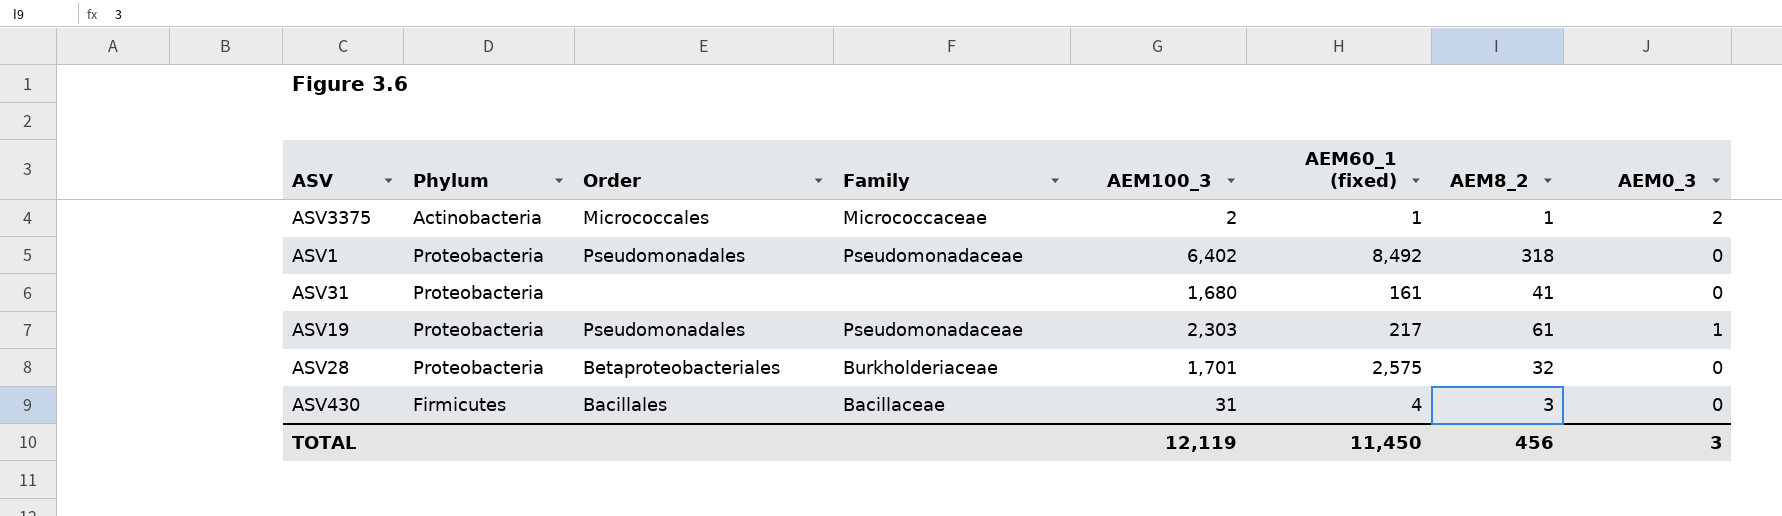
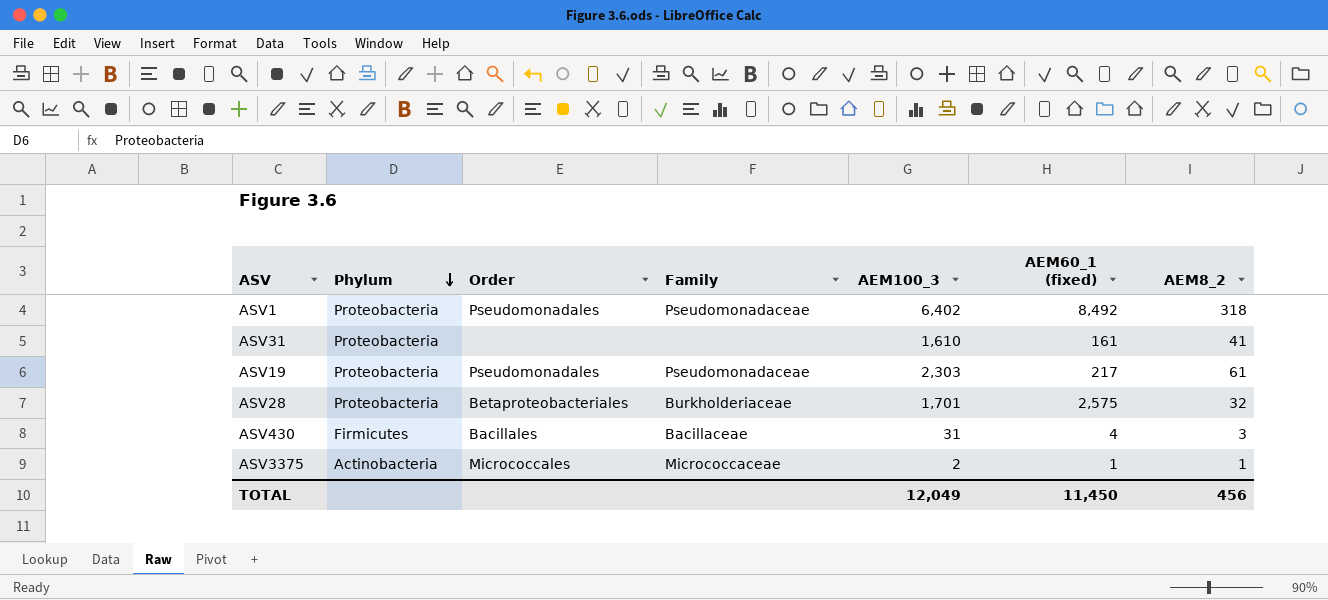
row order: none -> Phylum descending
column AEM0_3 | position: 8 -> none
ASV31 | AEM100_3: 1,680 -> 1,610
TOTAL | AEM100_3: 12,119 -> 12,049

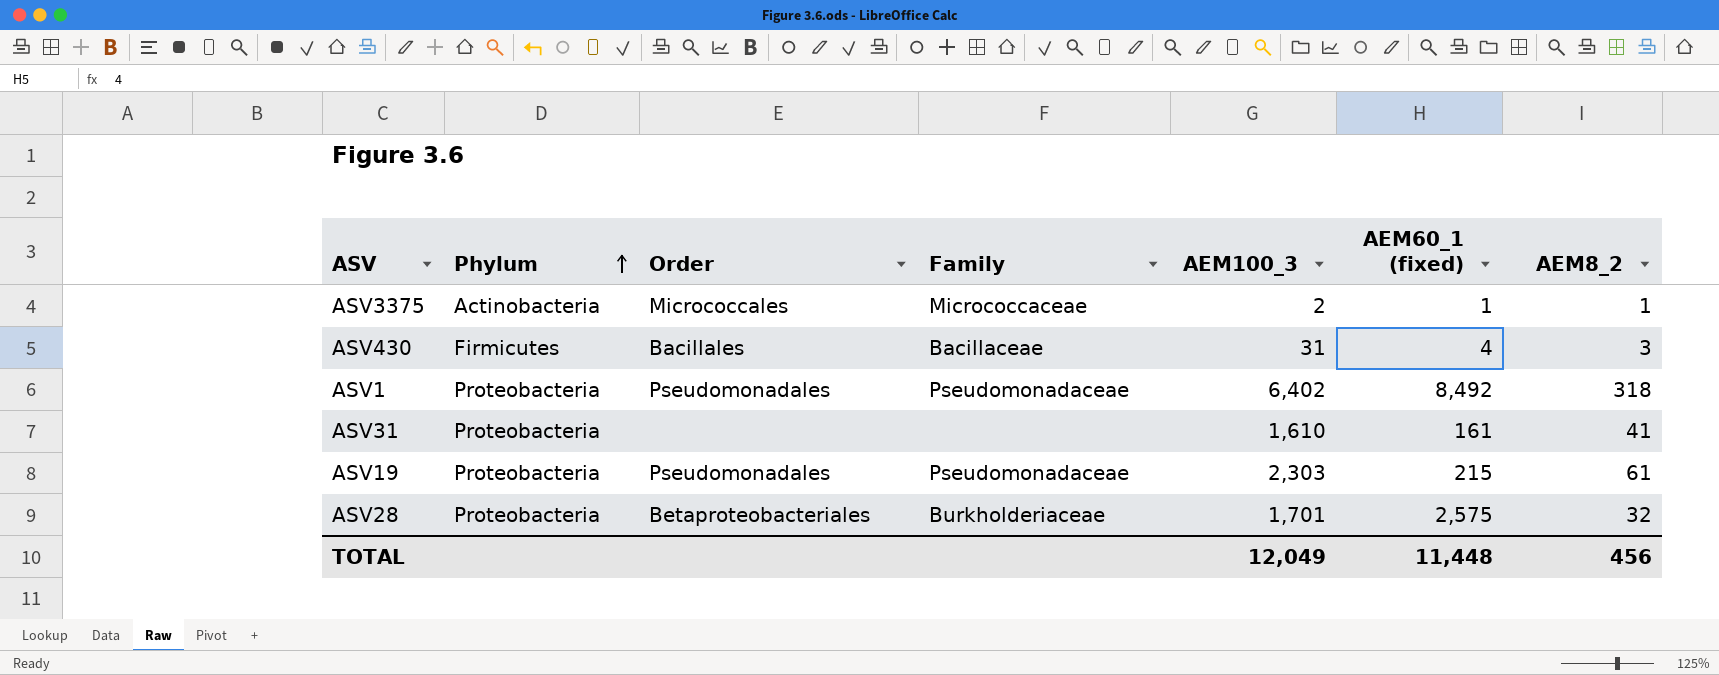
row order: Phylum descending -> Phylum ascending
ASV19 | AEM60_1 (fixed): 217 -> 215
TOTAL | AEM60_1 (fixed): 11,450 -> 11,448

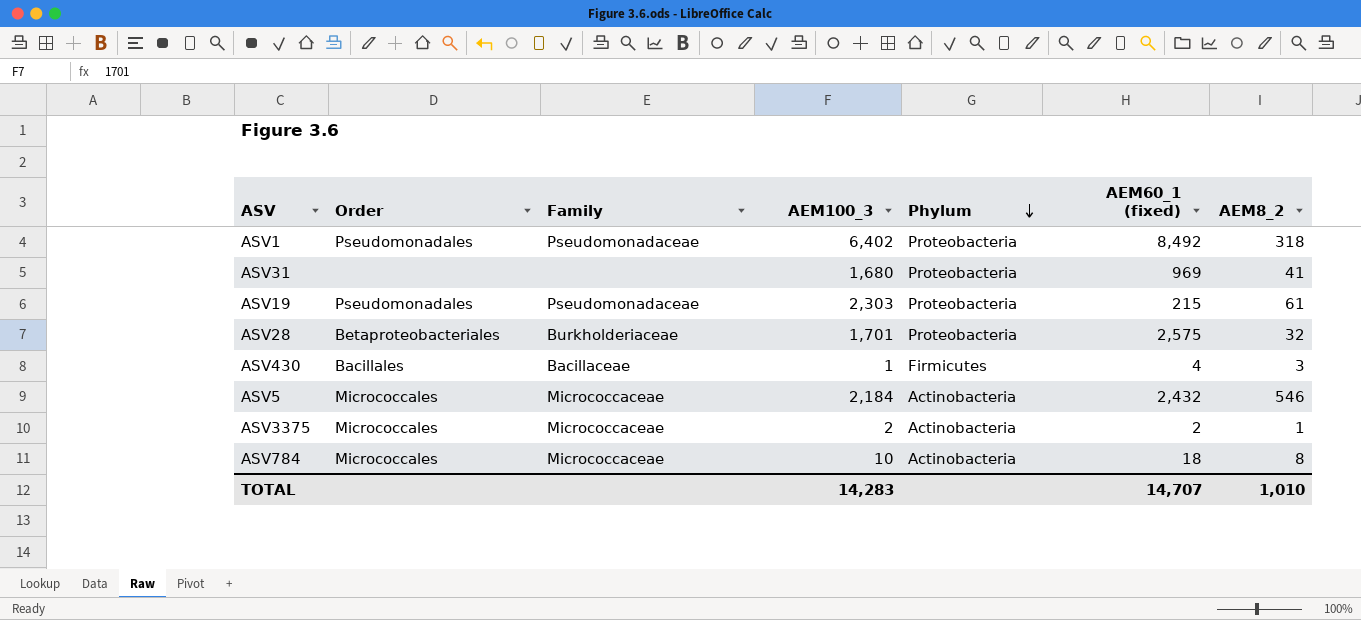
row order: Phylum ascending -> Phylum descending
column Phylum | position: 2 -> 5
ASV31 | AEM100_3: 1,610 -> 1,680
ASV31 | AEM60_1 (fixed): 161 -> 969
ASV430 | AEM100_3: 31 -> 1
row ASV5: none -> Micrococcales | Micrococcaceae | 2,184 | Actinobacteria | 2,432 | 546
ASV3375 | AEM60_1 (fixed): 1 -> 2
row ASV784: none -> Micrococcales | Micrococcaceae | 10 | Actinobacteria | 18 | 8
TOTAL | AEM100_3: 12,049 -> 14,283
TOTAL | AEM60_1 (fixed): 11,448 -> 14,707
TOTAL | AEM8_2: 456 -> 1,010

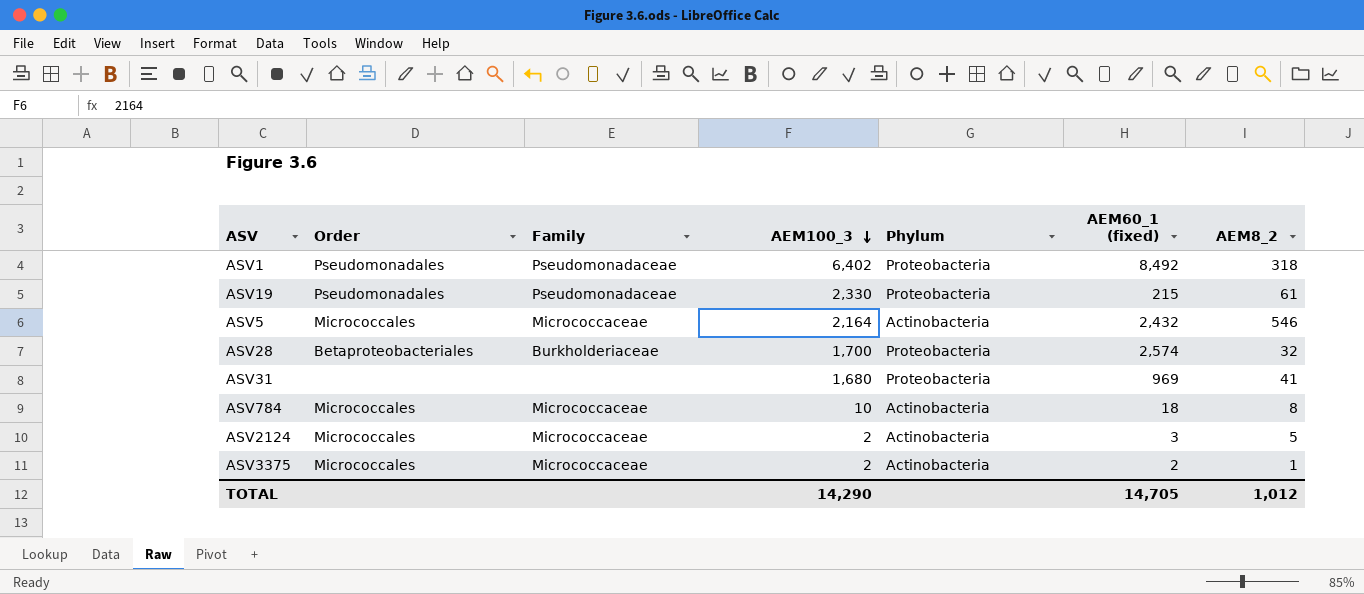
row order: Phylum descending -> AEM100_3 descending
row ASV430: Bacillales | Bacillaceae | 1 | Firmicutes | 4 | 3 -> none
ASV19 | AEM100_3: 2,303 -> 2,330
ASV5 | AEM100_3: 2,184 -> 2,164
ASV28 | AEM100_3: 1,701 -> 1,700
ASV28 | AEM60_1 (fixed): 2,575 -> 2,574
row ASV2124: none -> Micrococcales | Micrococcaceae | 2 | Actinobacteria | 3 | 5
TOTAL | AEM100_3: 14,283 -> 14,290
TOTAL | AEM60_1 (fixed): 14,707 -> 14,705
TOTAL | AEM8_2: 1,010 -> 1,012

